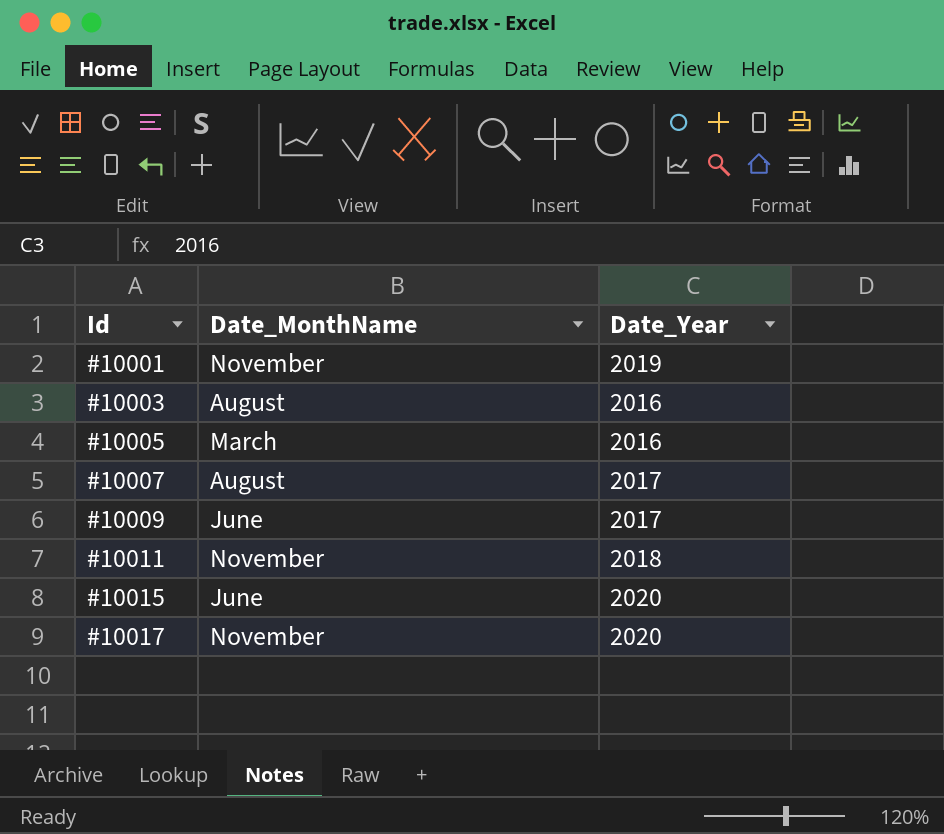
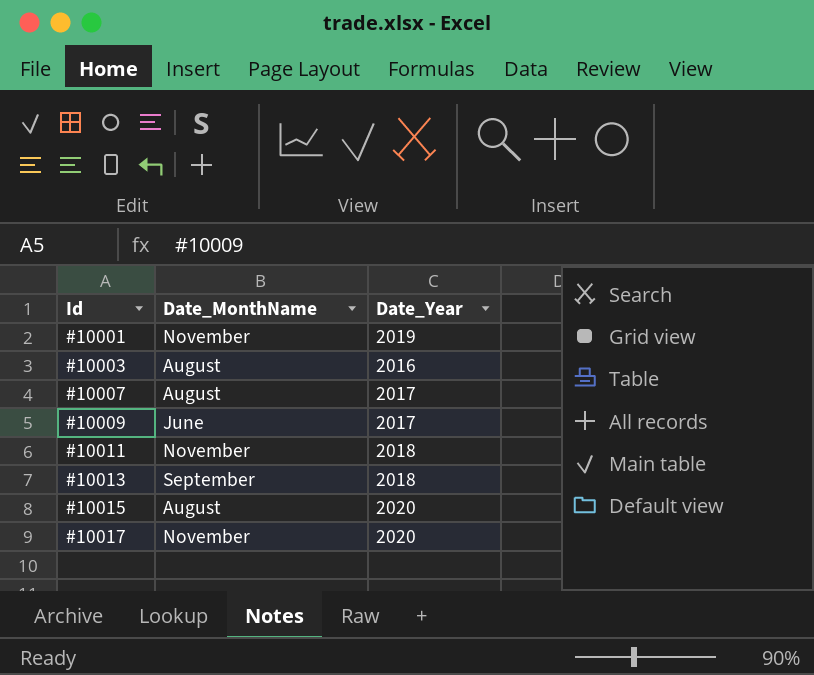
row #10005: March | 2016 -> none
row #10013: none -> September | 2018
#10015 | Date_MonthName: June -> August

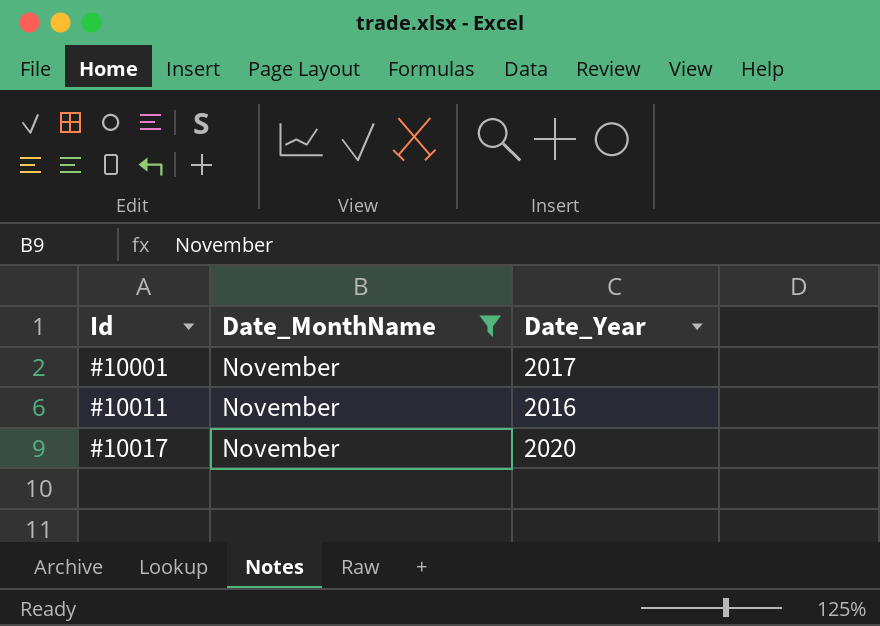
filter: none -> Date_MonthName = November
#10001 | Date_Year: 2019 -> 2017
#10011 | Date_Year: 2018 -> 2016

